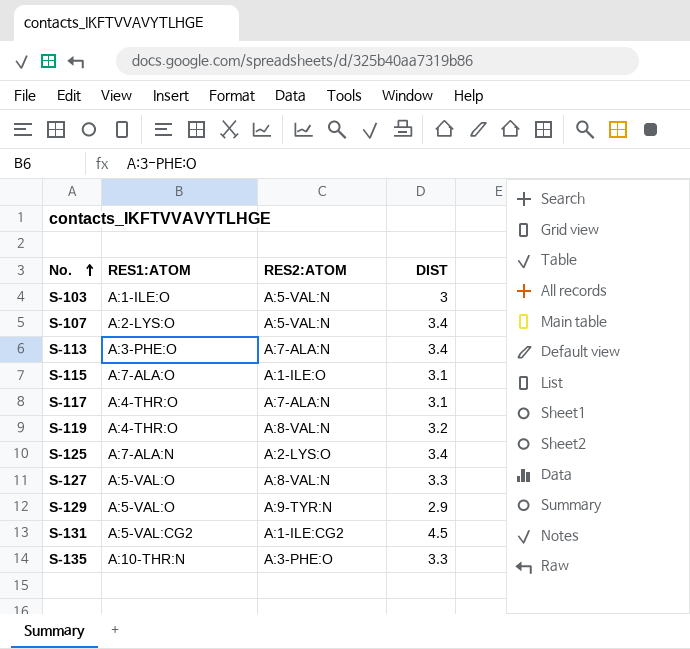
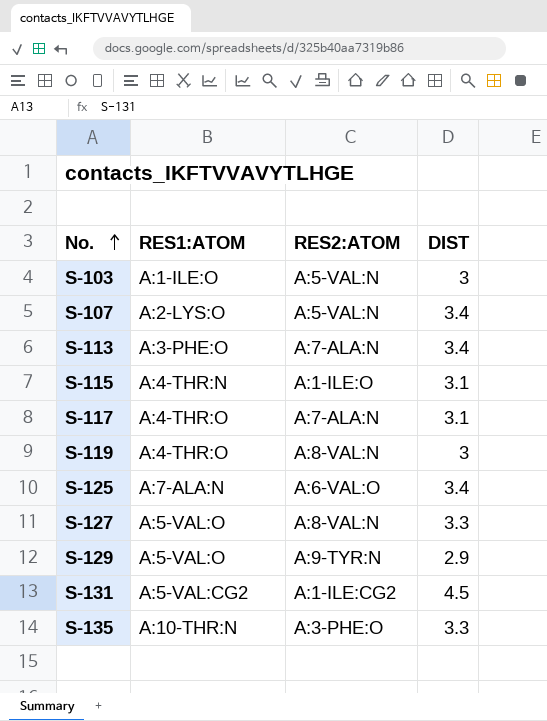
S-115 | RES1:ATOM: A:7-ALA:O -> A:4-THR:N
S-119 | DIST: 3.2 -> 3
S-125 | RES2:ATOM: A:2-LYS:O -> A:6-VAL:O

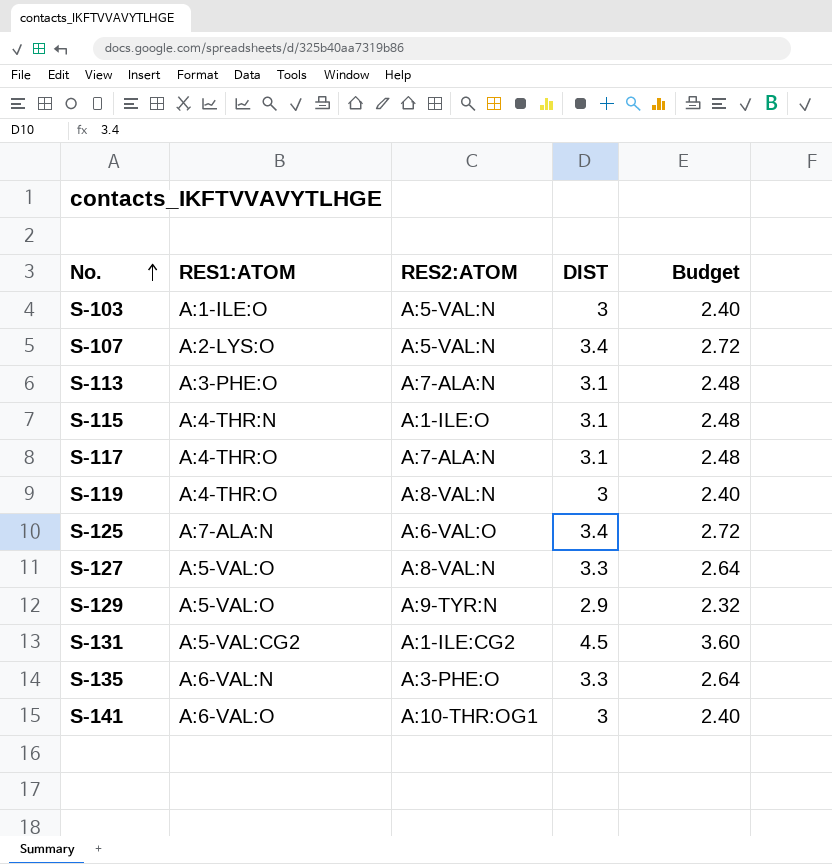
column Budget | formula: none -> [DIST] * 0.8
S-113 | DIST: 3.4 -> 3.1
S-135 | RES1:ATOM: A:10-THR:N -> A:6-VAL:N
row S-141: none -> A:6-VAL:O | A:10-THR:OG1 | 3 | 2.40

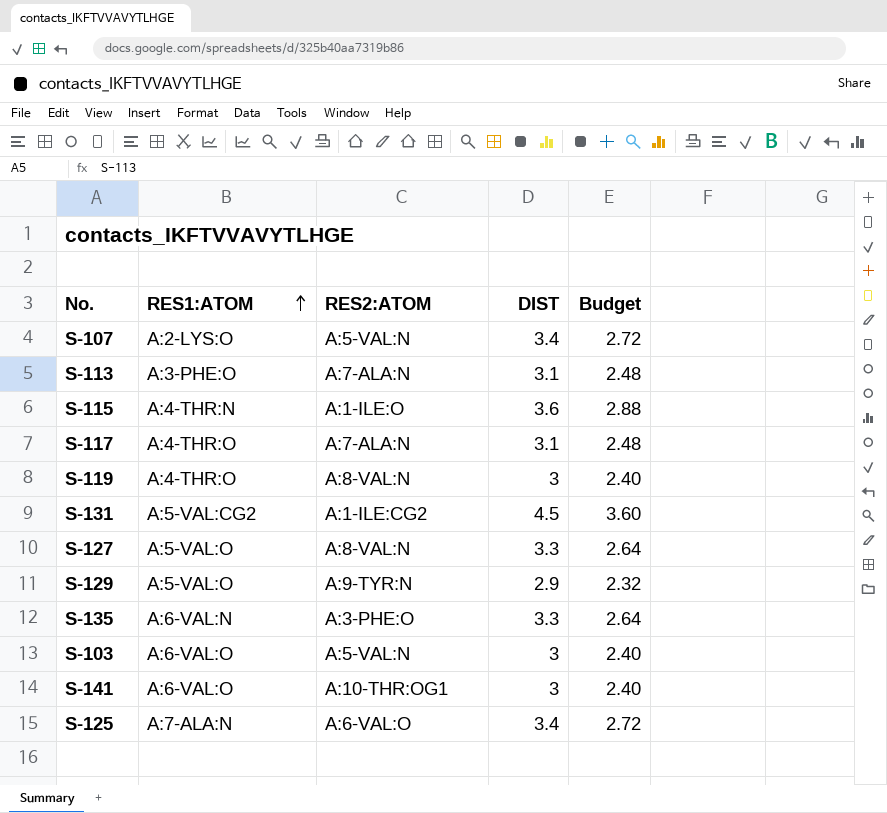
row order: No. ascending -> RES1:ATOM ascending
S-115 | DIST: 3.1 -> 3.6
S-115 | Budget: 2.48 -> 2.88
S-103 | RES1:ATOM: A:1-ILE:O -> A:6-VAL:O

